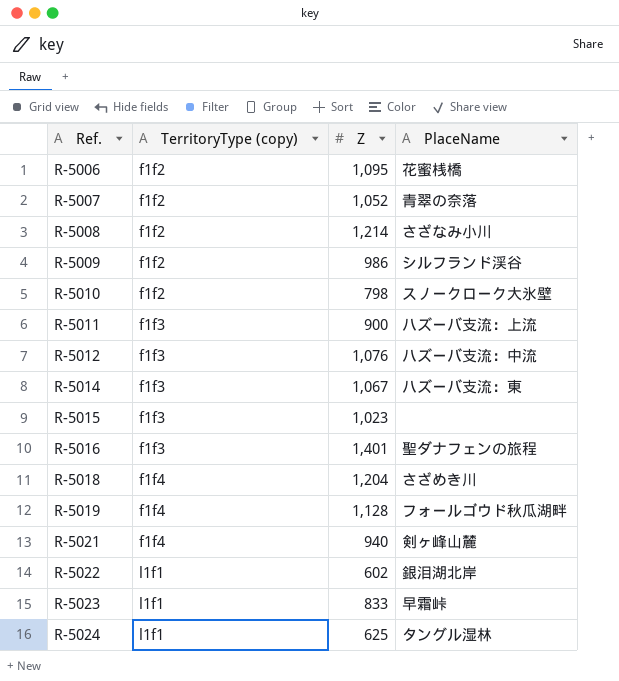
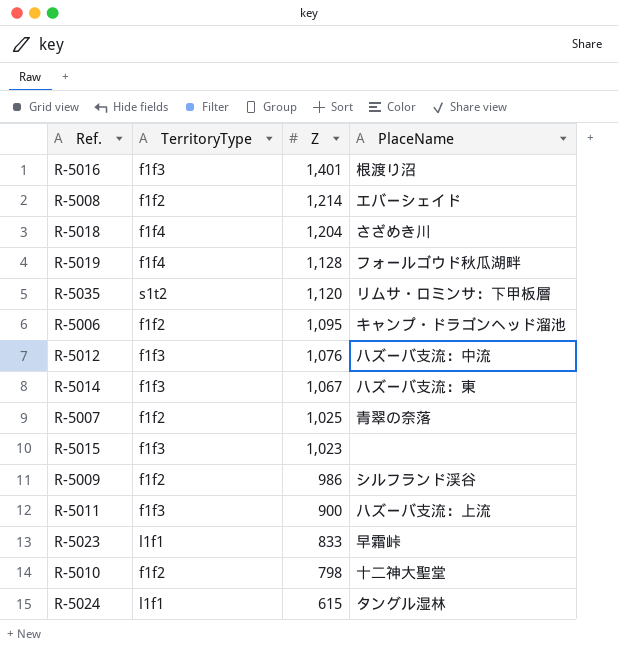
row order: Ref. ascending -> Z descending
column name: TerritoryType (copy) -> TerritoryType
row R-5021: f1f4 | 940 | 剣ヶ峰山麓 -> none
row R-5022: l1f1 | 602 | 銀泪湖北岸 -> none
R-5016 | PlaceName: 聖ダナフェンの旅程 -> 根渡り沼
R-5008 | PlaceName: さざなみ小川 -> エバーシェイド
row R-5035: none -> s1t2 | 1,120 | リムサ・ロミンサ：下甲板層
R-5006 | PlaceName: 花蜜桟橋 -> キャンプ・ドラゴンヘッド溜池
R-5007 | Z: 1,052 -> 1,025
R-5010 | PlaceName: スノークローク大氷壁 -> 十二神大聖堂
R-5024 | Z: 625 -> 615

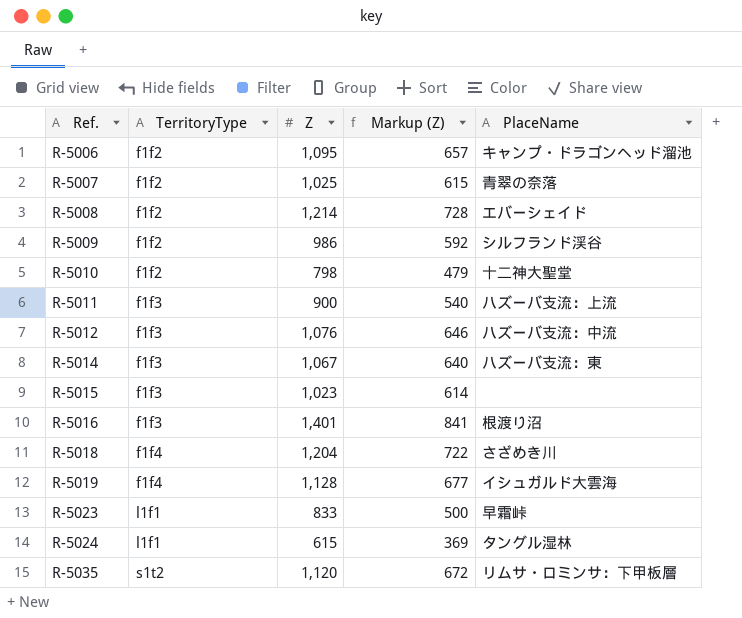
row order: Z descending -> Ref. ascending
column Markup (Z) | formula: none -> [Z] * 0.6
R-5019 | PlaceName: フォールゴウド秋瓜湖畔 -> イシュガルド大雲海

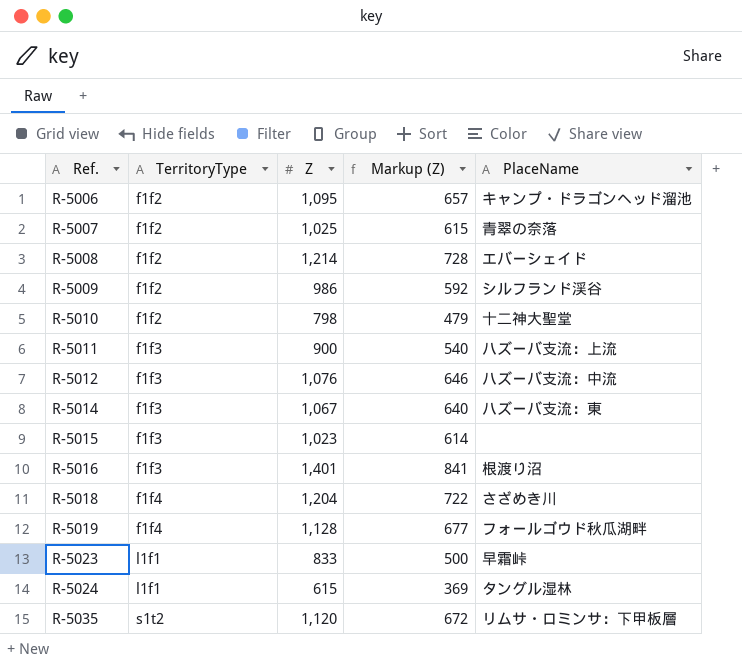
R-5019 | PlaceName: イシュガルド大雲海 -> フォールゴウド秋瓜湖畔

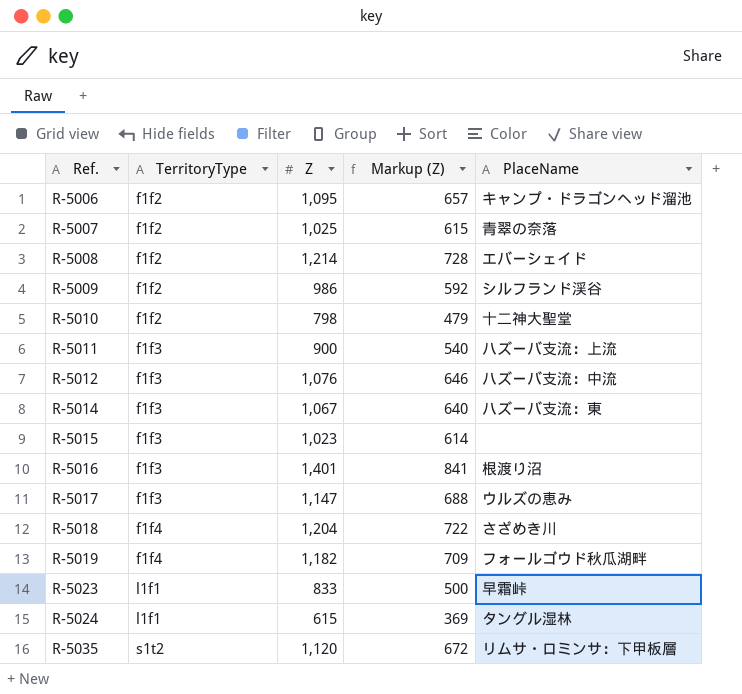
row R-5017: none -> f1f3 | 1,147 | 688 | ウルズの恵み
R-5019 | Z: 1,128 -> 1,182
R-5019 | Markup (Z): 677 -> 709

